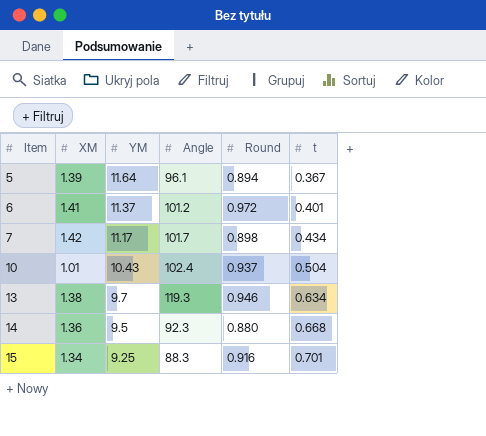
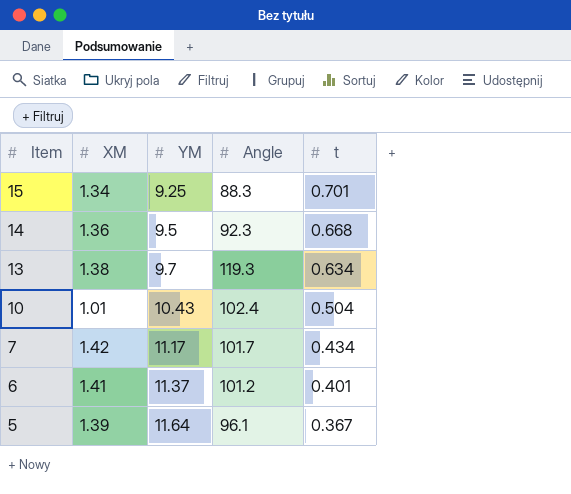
row order: Item ascending -> Item descending
column Round | position: 5 -> none

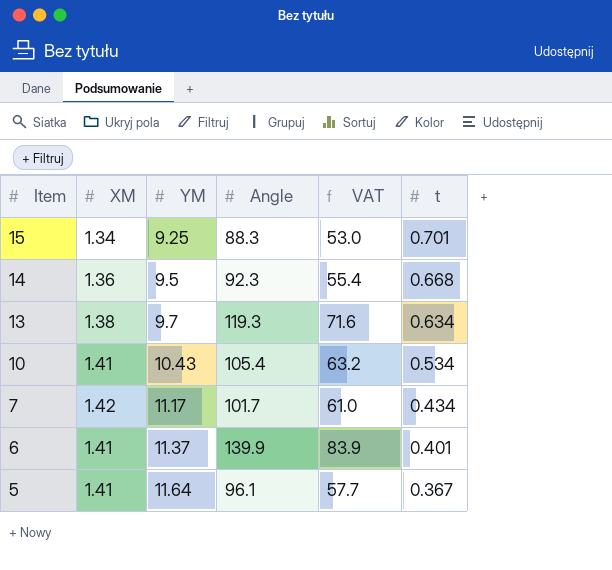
column VAT | formula: none -> [Angle] * 0.6
10 | XM: 1.01 -> 1.41
10 | Angle: 102.4 -> 105.4
10 | t: 0.504 -> 0.534
6 | Angle: 101.2 -> 139.9
5 | XM: 1.39 -> 1.41

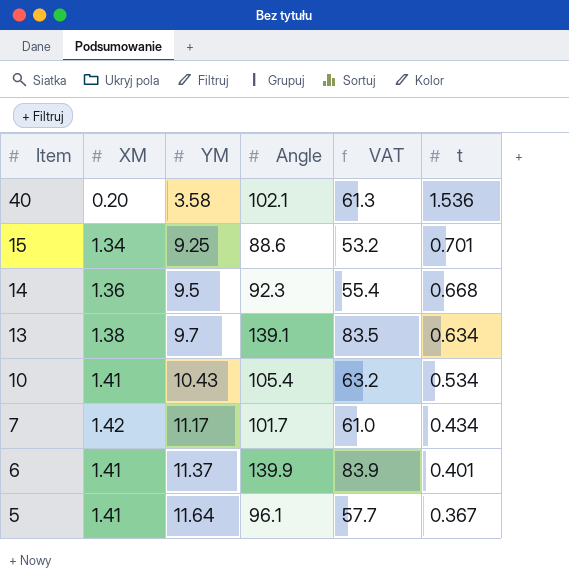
row 40: none -> 0.20 | 3.58 | 102.1 | 61.3 | 1.536
15 | Angle: 88.3 -> 88.6
15 | VAT: 53.0 -> 53.2
13 | Angle: 119.3 -> 139.1
13 | VAT: 71.6 -> 83.5

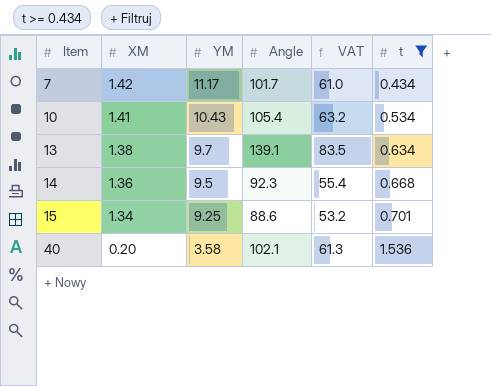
filter: none -> t >= 0.434
row order: Item descending -> Item ascending

